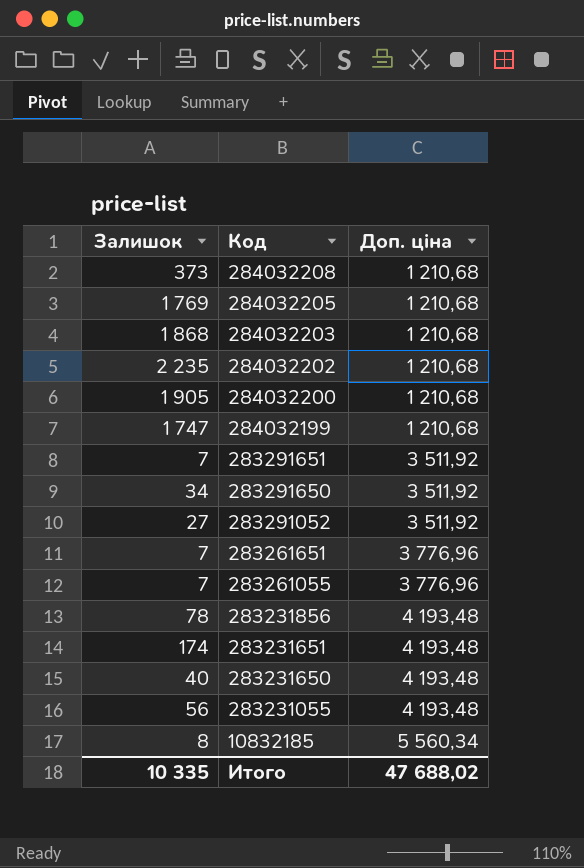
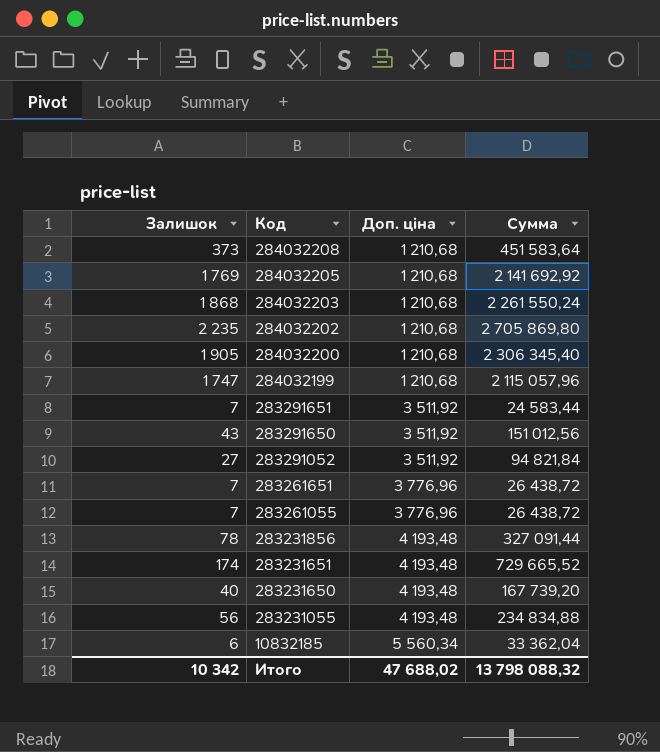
column Сумма | formula: none -> [Залишок] * [Доп. ціна]
283291650 | Залишок: 34 -> 43
10832185 | Залишок: 8 -> 6
Итого | Залишок: 10 335 -> 10 342

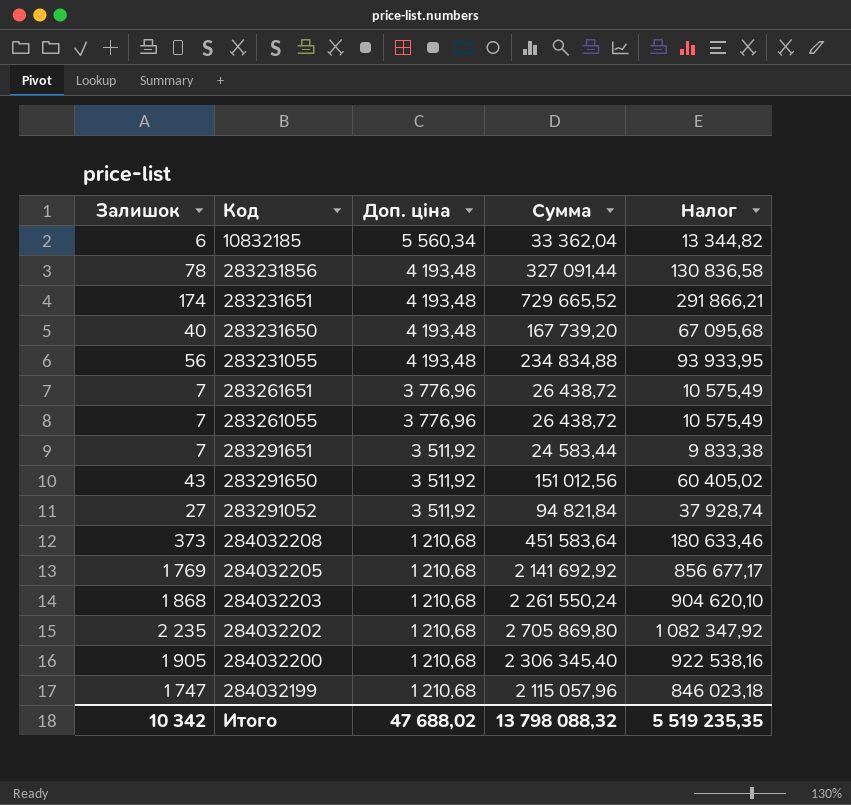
row order: Код descending -> Доп. ціна descending
column Налог | formula: none -> [Сумма] * 0,4

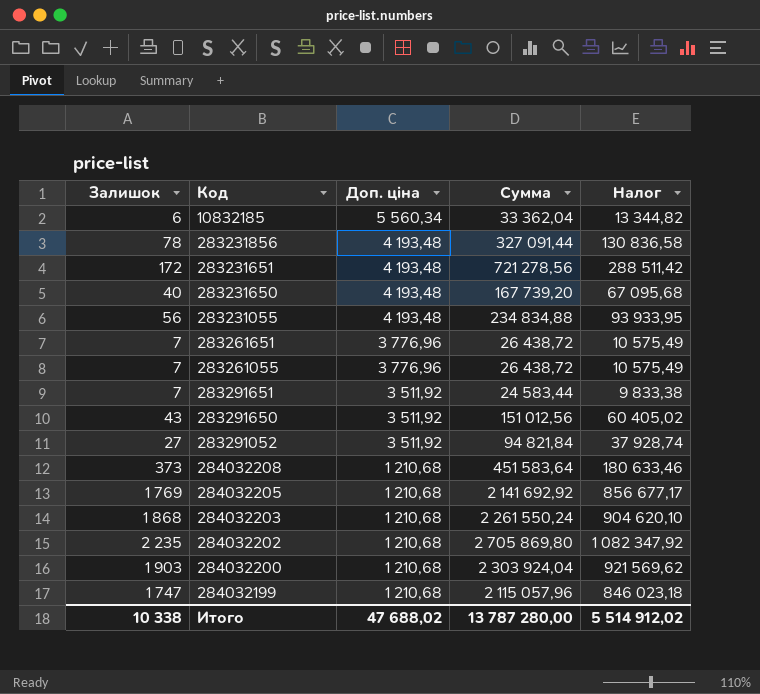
283231651 | Залишок: 174 -> 172
283231651 | Сумма: 729 665,52 -> 721 278,56
283231651 | Налог: 291 866,21 -> 288 511,42
284032200 | Залишок: 1 905 -> 1 903
284032200 | Сумма: 2 306 345,40 -> 2 303 924,04
284032200 | Налог: 922 538,16 -> 921 569,62
Итого | Залишок: 10 342 -> 10 338
Итого | Сумма: 13 798 088,32 -> 13 787 280,00
Итого | Налог: 5 519 235,35 -> 5 514 912,02

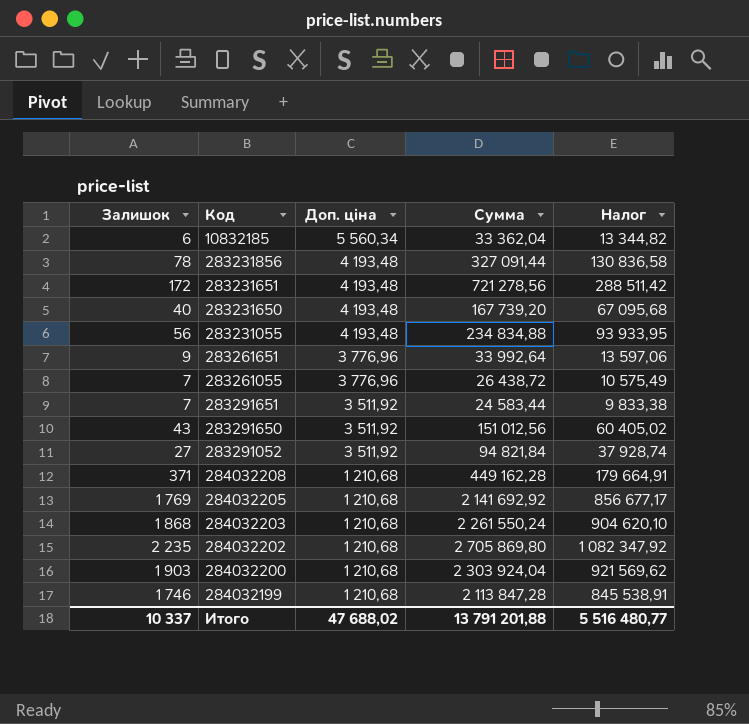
283261651 | Залишок: 7 -> 9
283261651 | Сумма: 26 438,72 -> 33 992,64
283261651 | Налог: 10 575,49 -> 13 597,06
284032208 | Залишок: 373 -> 371
284032208 | Сумма: 451 583,64 -> 449 162,28
284032208 | Налог: 180 633,46 -> 179 664,91
284032199 | Залишок: 1 747 -> 1 746
284032199 | Сумма: 2 115 057,96 -> 2 113 847,28
284032199 | Налог: 846 023,18 -> 845 538,91
Итого | Залишок: 10 338 -> 10 337
Итого | Сумма: 13 787 280,00 -> 13 791 201,88
Итого | Налог: 5 514 912,02 -> 5 516 480,77

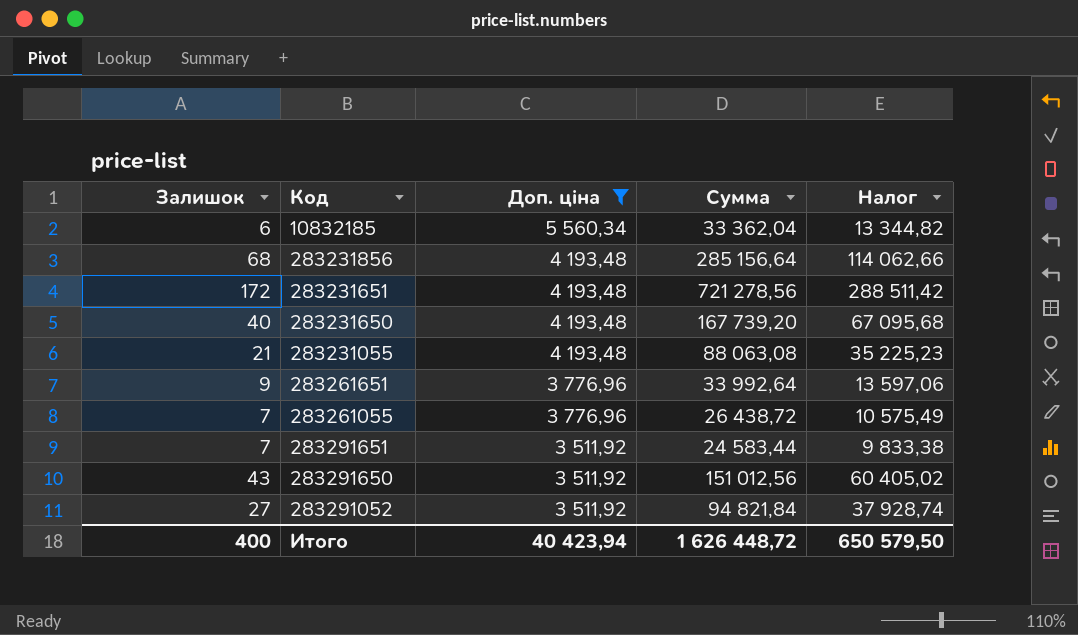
filter: none -> Доп. ціна != 1 210,68
283231856 | Залишок: 78 -> 68
283231856 | Сумма: 327 091,44 -> 285 156,64
283231856 | Налог: 130 836,58 -> 114 062,66
283231055 | Залишок: 56 -> 21
283231055 | Сумма: 234 834,88 -> 88 063,08
283231055 | Налог: 93 933,95 -> 35 225,23
Итого | Залишок: 10 337 -> 400
Итого | Доп. ціна: 47 688,02 -> 40 423,94
Итого | Сумма: 13 791 201,88 -> 1 626 448,72
Итого | Налог: 5 516 480,77 -> 650 579,50

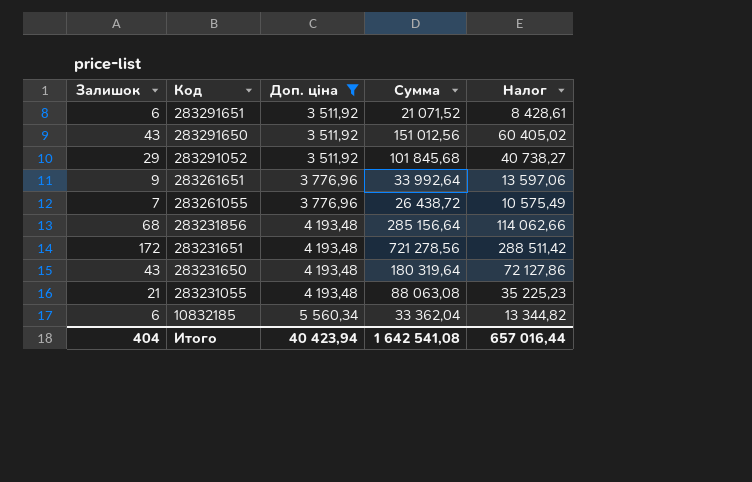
row order: Доп. ціна descending -> Код descending
283291651 | Залишок: 7 -> 6
283291651 | Сумма: 24 583,44 -> 21 071,52
283291651 | Налог: 9 833,38 -> 8 428,61
283291052 | Залишок: 27 -> 29
283291052 | Сумма: 94 821,84 -> 101 845,68
283291052 | Налог: 37 928,74 -> 40 738,27
283231650 | Залишок: 40 -> 43
283231650 | Сумма: 167 739,20 -> 180 319,64
283231650 | Налог: 67 095,68 -> 72 127,86
Итого | Залишок: 400 -> 404
Итого | Сумма: 1 626 448,72 -> 1 642 541,08
Итого | Налог: 650 579,50 -> 657 016,44

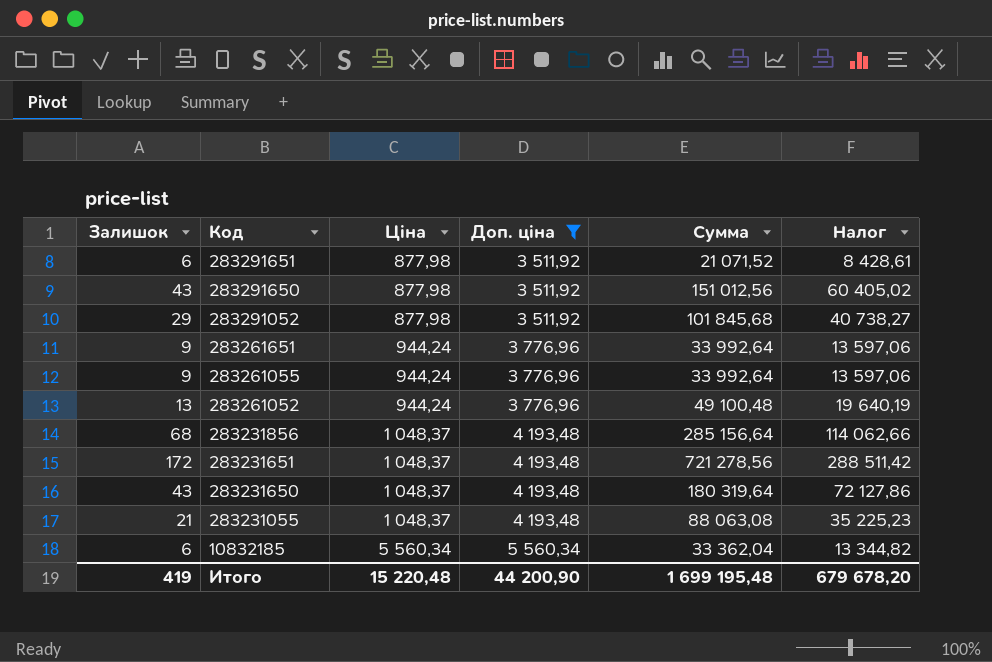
column Ціна | position: none -> 3
283261055 | Залишок: 7 -> 9
283261055 | Сумма: 26 438,72 -> 33 992,64
283261055 | Налог: 10 575,49 -> 13 597,06
row 283261052: none -> 13 | 944,24 | 3 776,96 | 49 100,48 | 19 640,19
Итого | Залишок: 404 -> 419
Итого | Доп. ціна: 40 423,94 -> 44 200,90
Итого | Сумма: 1 642 541,08 -> 1 699 195,48
Итого | Налог: 657 016,44 -> 679 678,20

